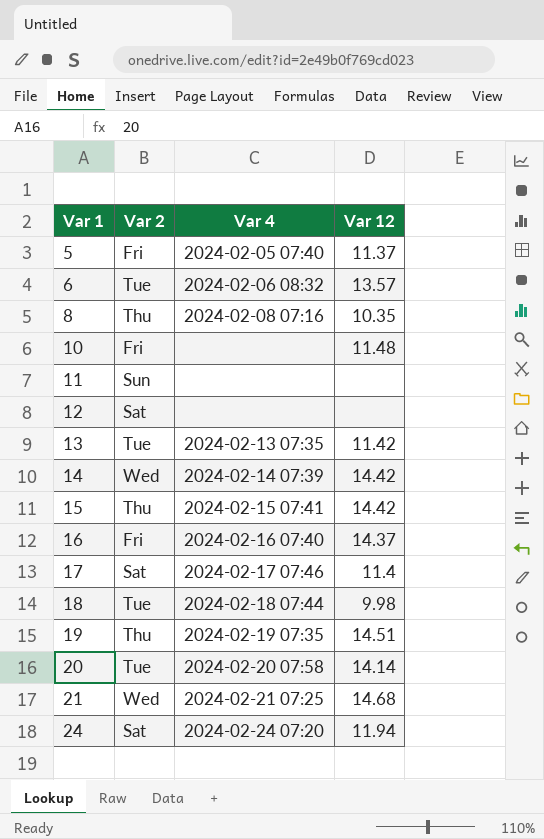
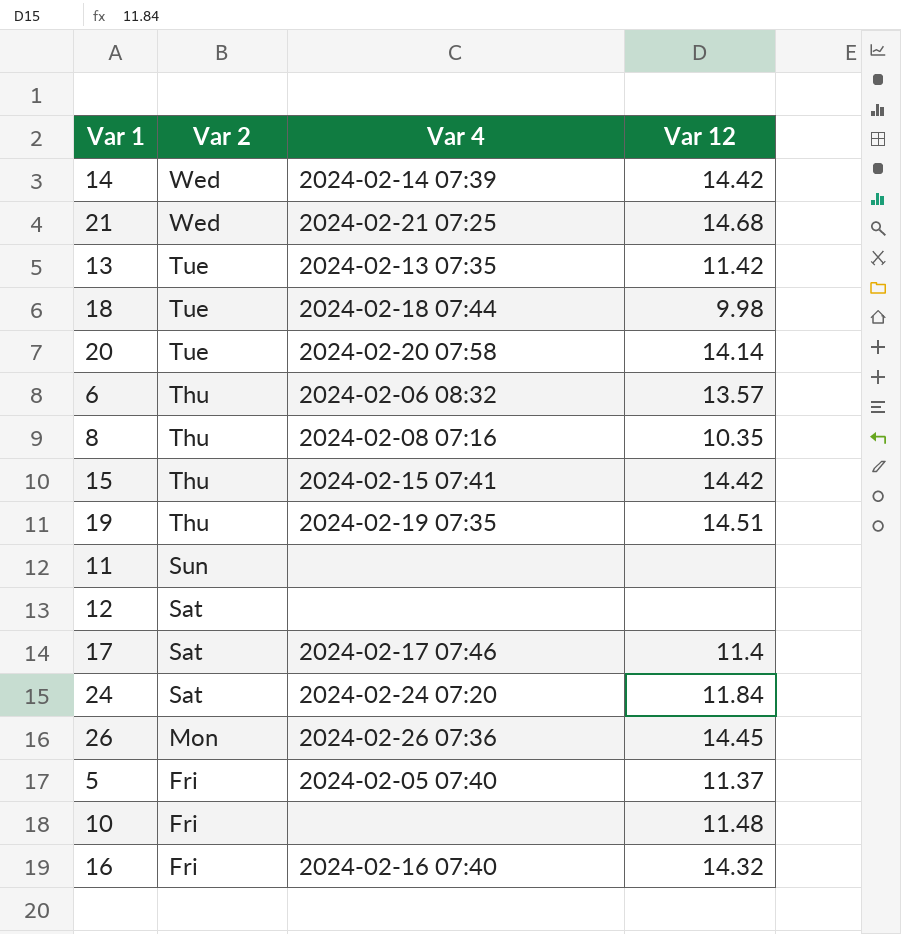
row order: Var 1 ascending -> Var 2 descending
6 | Var 2: Tue -> Thu
24 | Var 12: 11.94 -> 11.84
row 26: none -> Mon | 2024-02-26 07:36 | 14.45
16 | Var 12: 14.37 -> 14.32

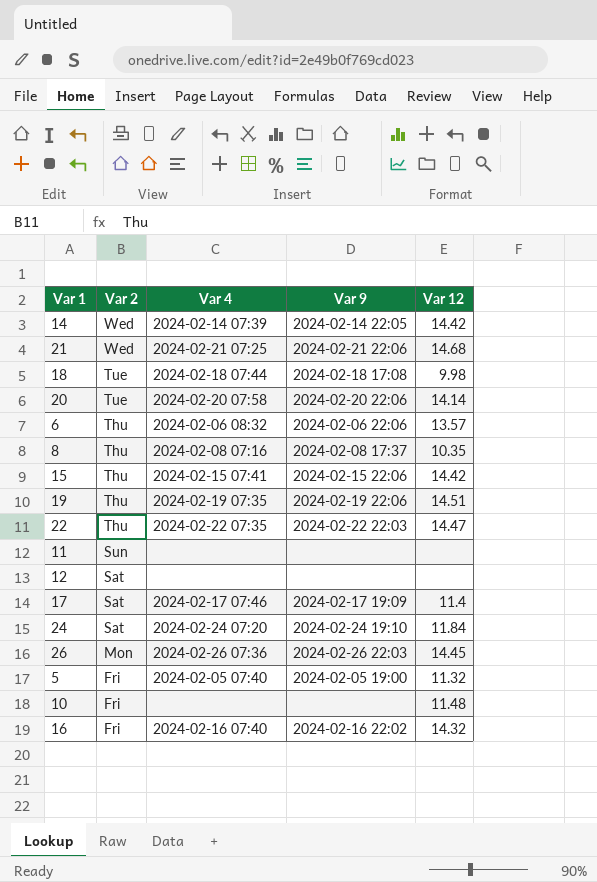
column Var 9 | position: none -> 4
row 13: Tue | 2024-02-13 07:35 | 11.42 -> none
row 22: none -> Thu | 2024-02-22 07:35 | 2024-02-22 22:03 | 14.47
5 | Var 12: 11.37 -> 11.32

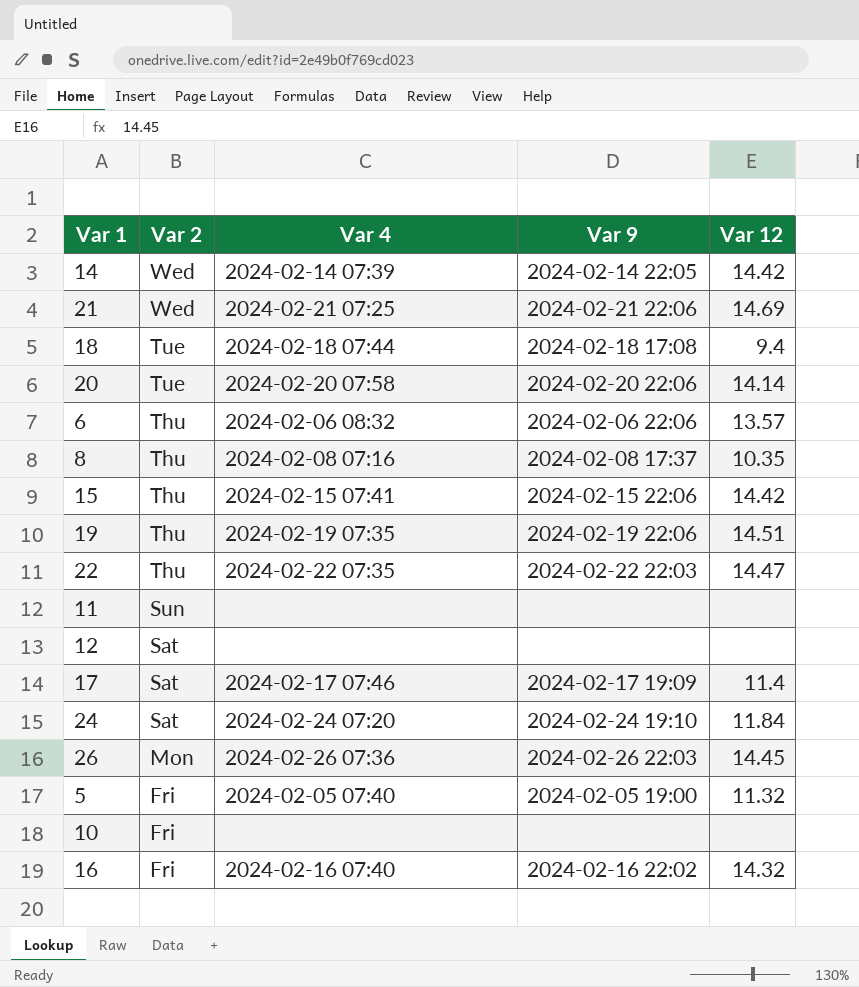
21 | Var 12: 14.68 -> 14.69
18 | Var 12: 9.98 -> 9.4
10 | Var 12: 11.48 -> none

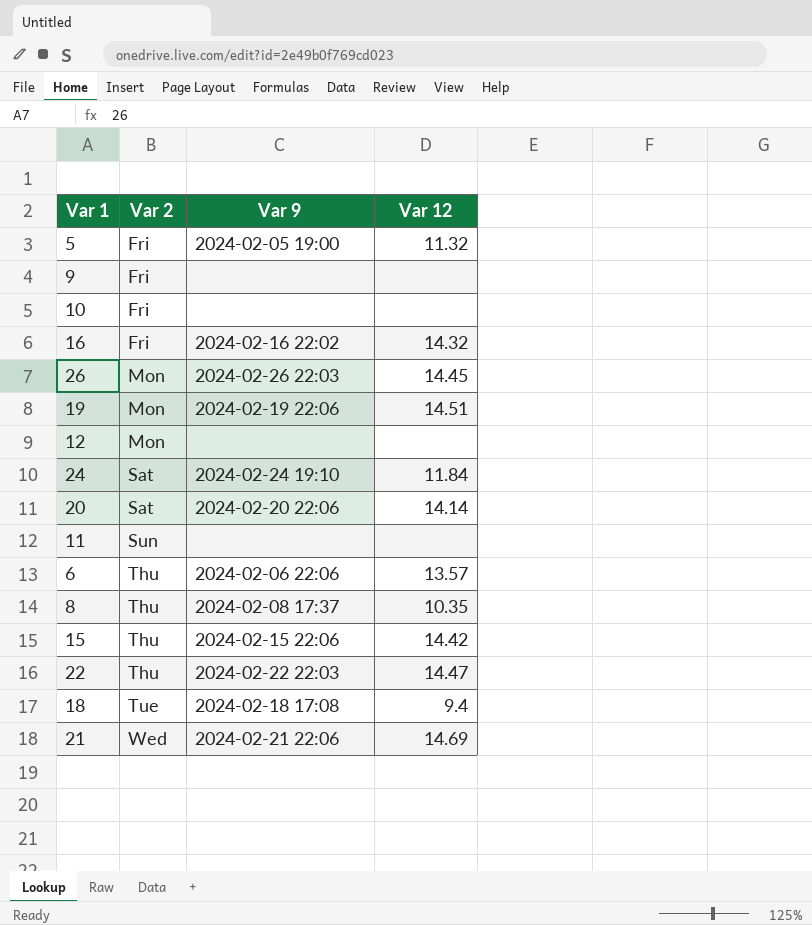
row order: Var 2 descending -> Var 2 ascending
column Var 4 | position: 3 -> none
row 14: Wed | 2024-02-14 07:39 | 2024-02-14 22:05 | 14.42 -> none
row 17: Sat | 2024-02-17 07:46 | 2024-02-17 19:09 | 11.4 -> none
row 9: none -> Fri | none | none
19 | Var 2: Thu -> Mon
12 | Var 2: Sat -> Mon
20 | Var 2: Tue -> Sat

